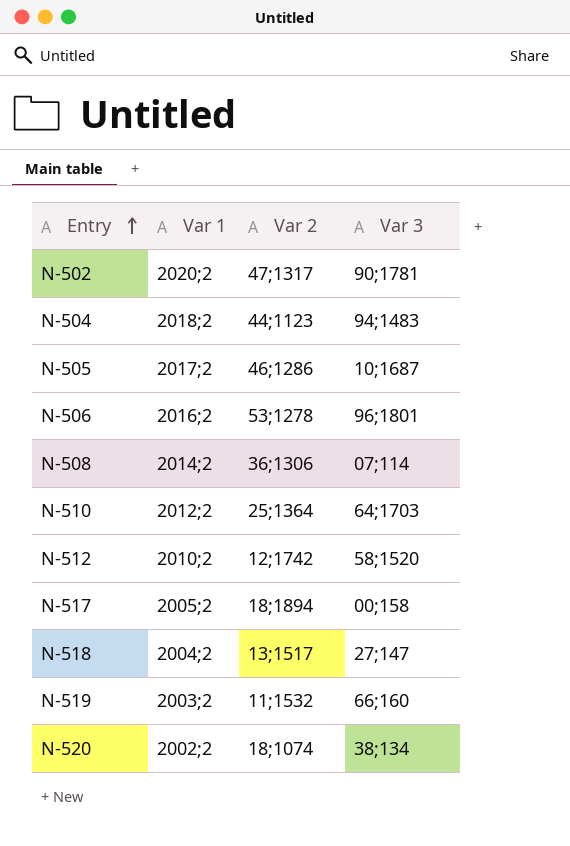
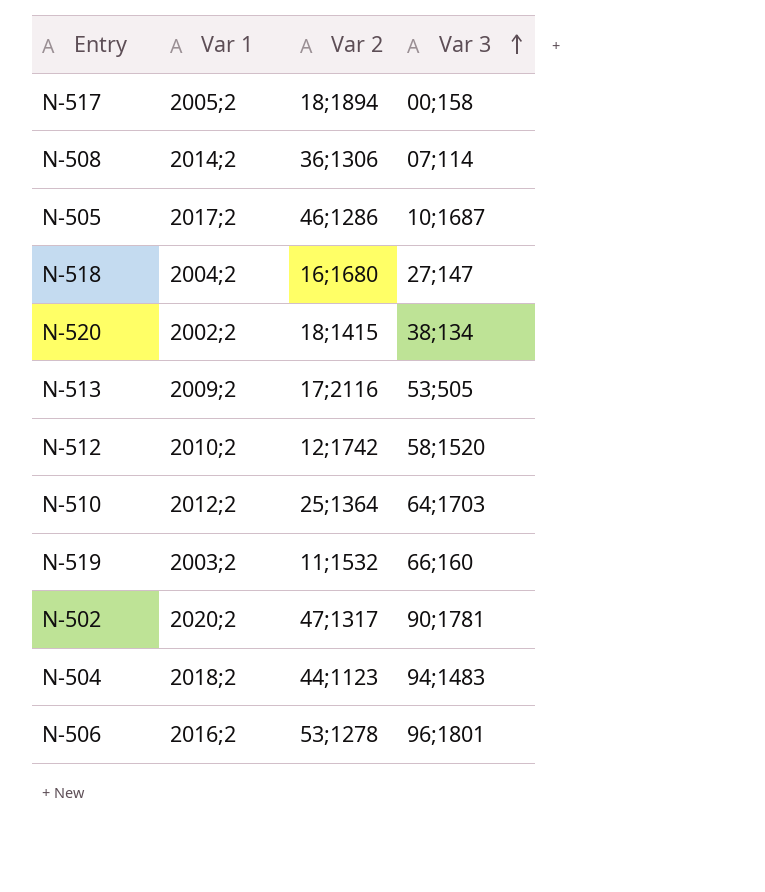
row order: Entry ascending -> Var 3 ascending
N-518 | Var 2: 13;1517 -> 16;1680
N-520 | Var 2: 18;1074 -> 18;1415
row N-513: none -> 2009;2 | 17;2116 | 53;505

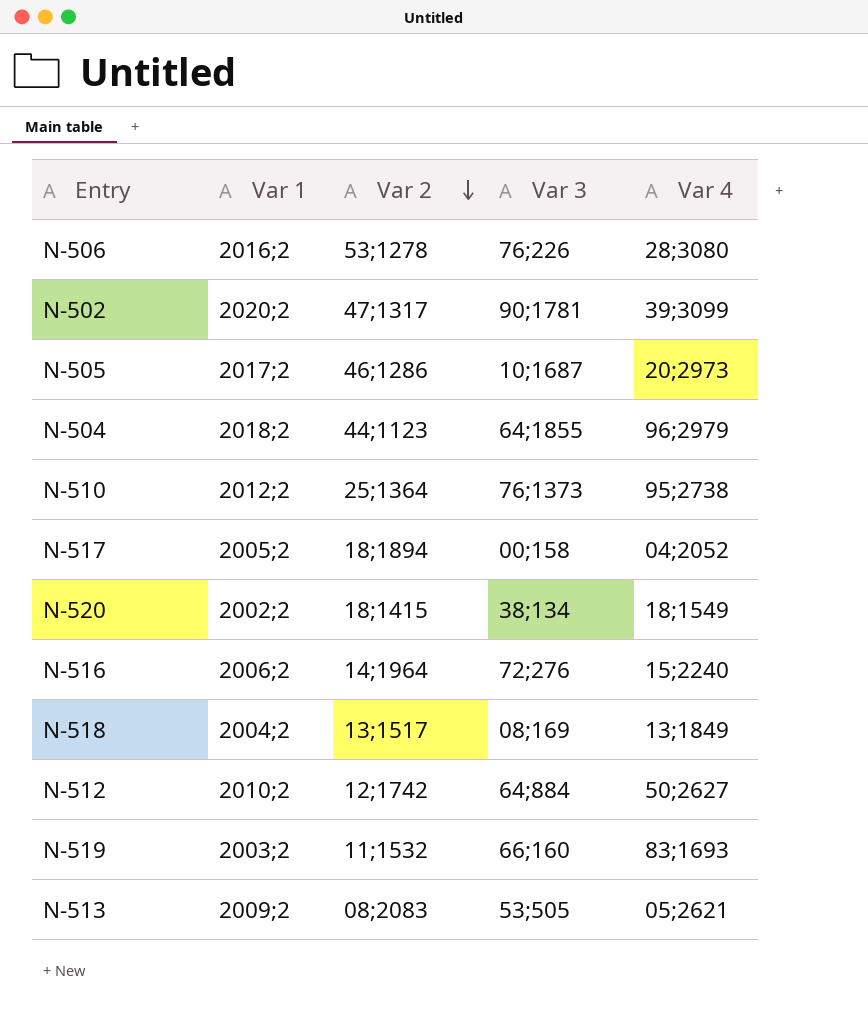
row order: Var 3 ascending -> Var 2 descending
column Var 4 | position: none -> 5
row N-508: 2014;2 | 36;1306 | 07;114 -> none
N-506 | Var 3: 96;1801 -> 76;226
N-504 | Var 3: 94;1483 -> 64;1855
N-510 | Var 3: 64;1703 -> 76;1373
row N-516: none -> 2006;2 | 14;1964 | 72;276 | 15;2240
N-518 | Var 2: 16;1680 -> 13;1517
N-518 | Var 3: 27;147 -> 08;169
N-512 | Var 3: 58;1520 -> 64;884
N-513 | Var 2: 17;2116 -> 08;2083

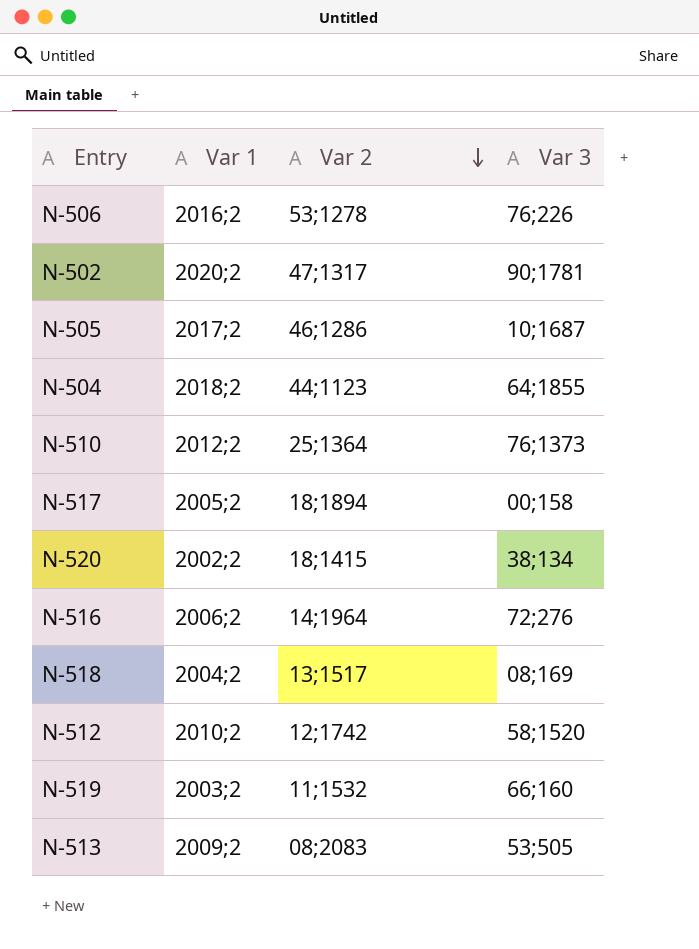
column Var 4 | position: 5 -> none
N-512 | Var 3: 64;884 -> 58;1520

